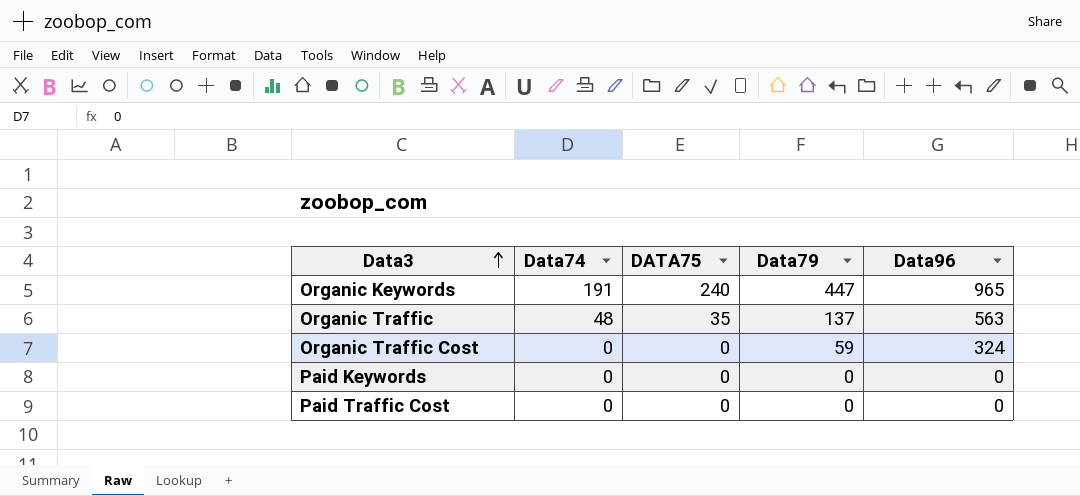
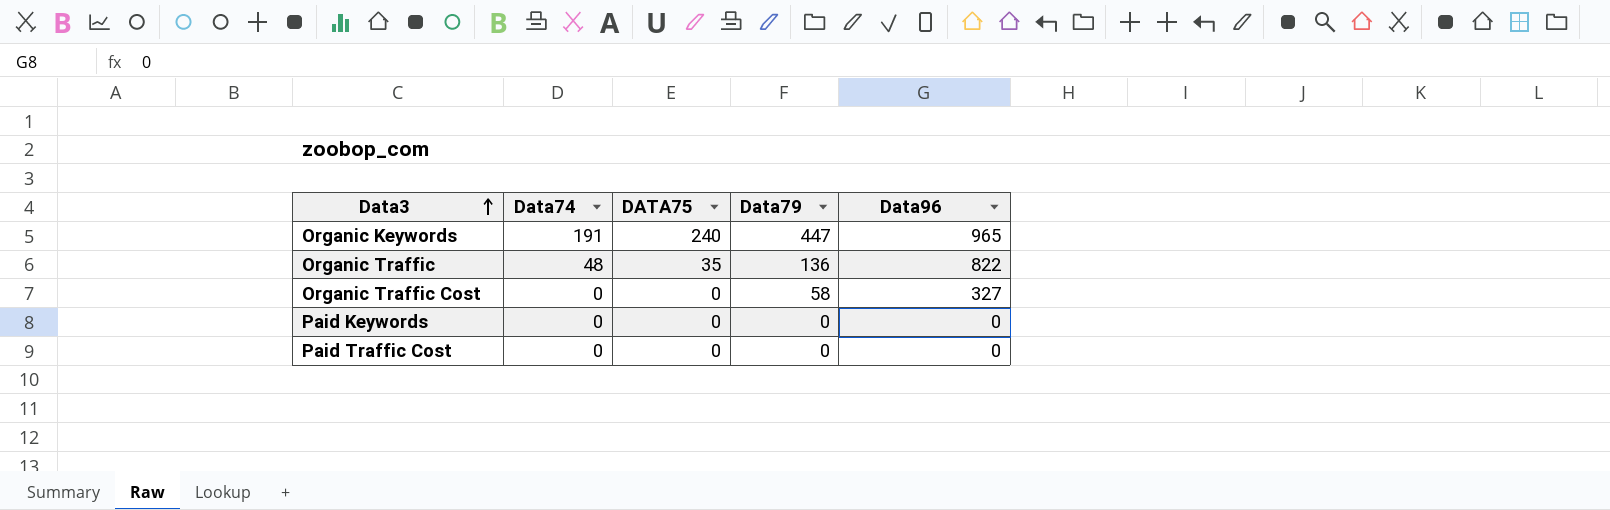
Organic Traffic | Data79: 137 -> 136
Organic Traffic | Data96: 563 -> 822
Organic Traffic Cost | Data79: 59 -> 58
Organic Traffic Cost | Data96: 324 -> 327

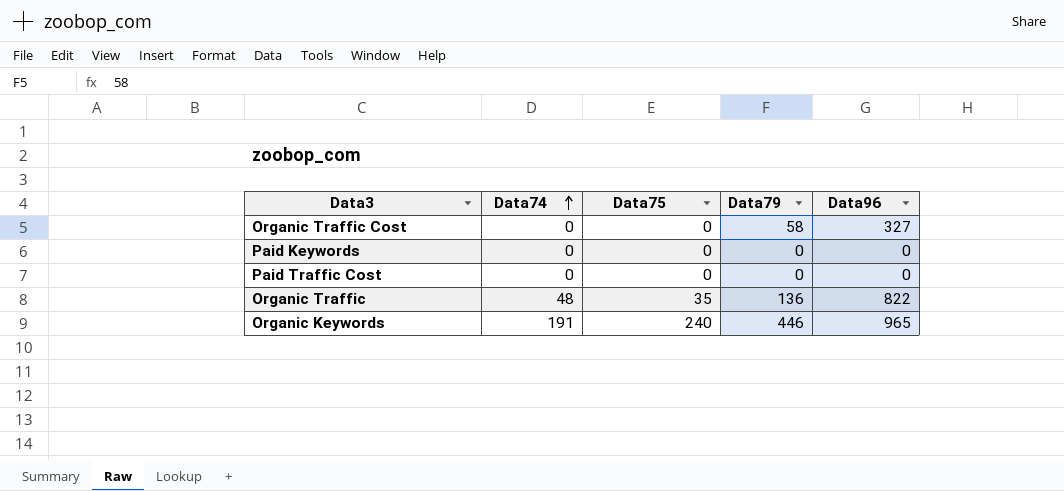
row order: Data3 ascending -> Data74 ascending
column name: DATA75 -> Data75
Organic Keywords | Data79: 447 -> 446

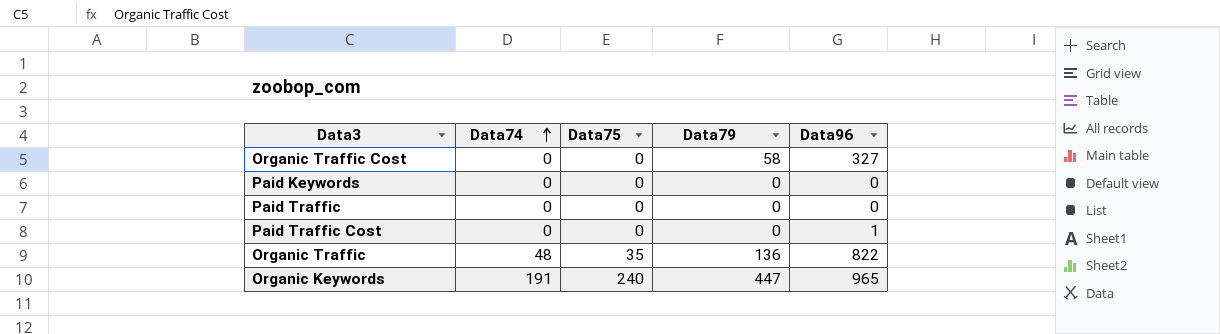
row Paid Traffic: none -> 0 | 0 | 0 | 0
Paid Traffic Cost | Data96: 0 -> 1
Organic Keywords | Data79: 446 -> 447

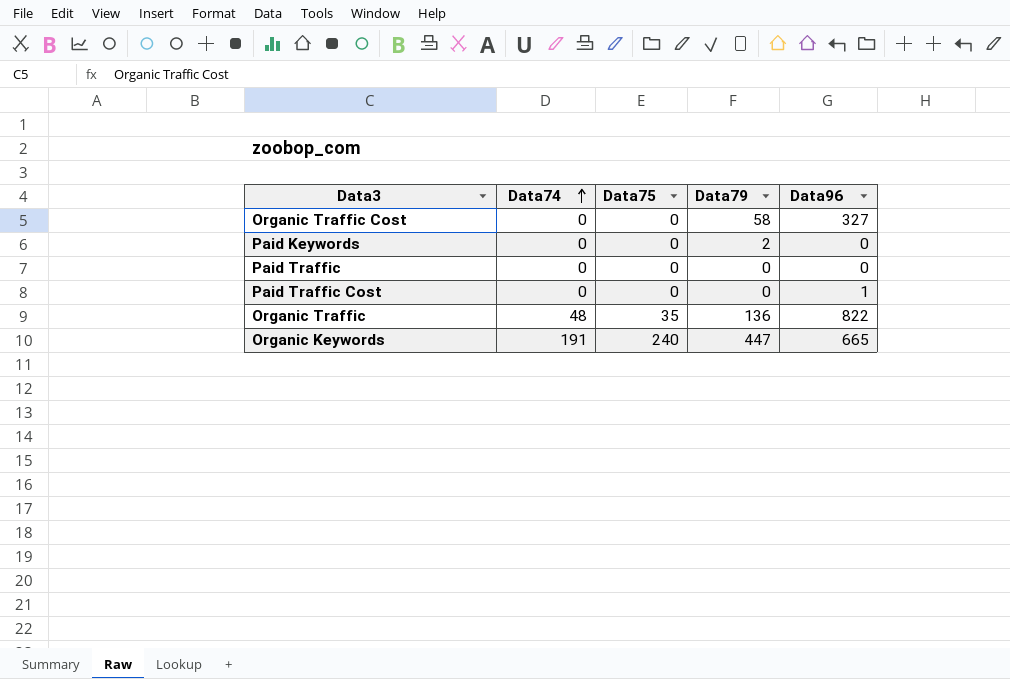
Paid Keywords | Data79: 0 -> 2
Organic Keywords | Data96: 965 -> 665

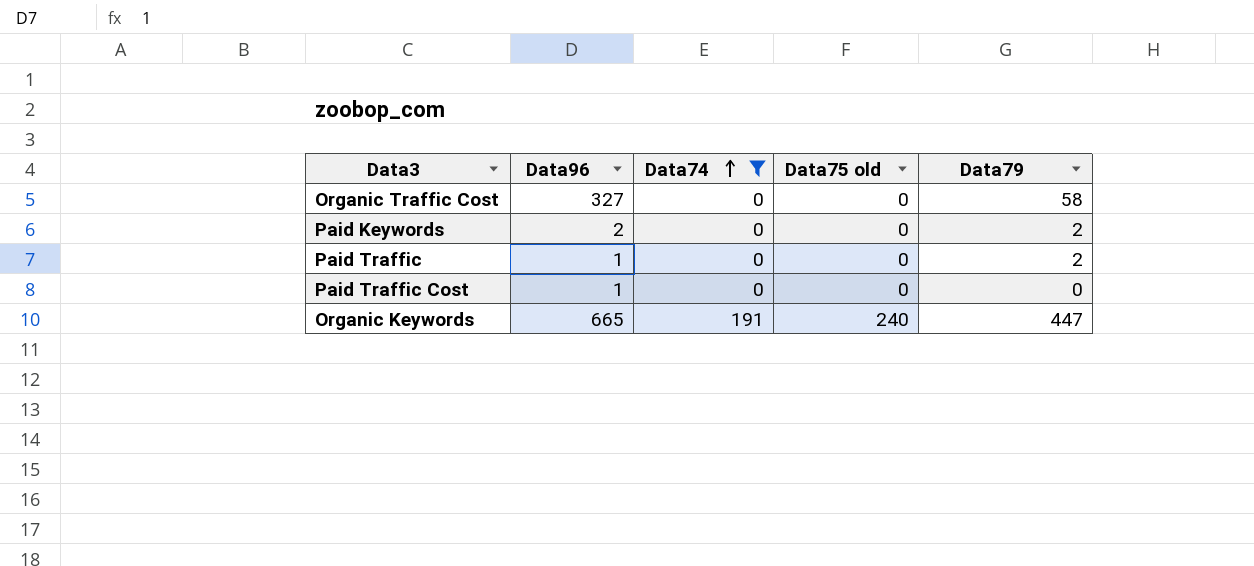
filter: none -> Data74 != 48
column Data96 | position: 5 -> 2
column name: Data75 -> Data75 old
Paid Keywords | Data96: 0 -> 2
Paid Traffic | Data96: 0 -> 1
Paid Traffic | Data79: 0 -> 2

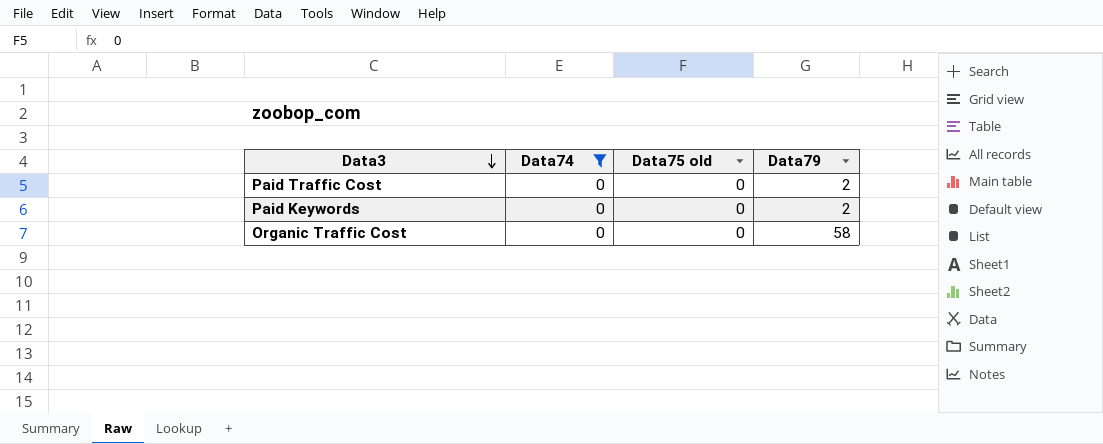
row order: Data74 ascending -> Data3 descending
column Data96 | position: 2 -> none
row Paid Traffic: 1 | 0 | 0 | 2 -> none
row Organic Keywords: 665 | 191 | 240 | 447 -> none
Paid Traffic Cost | Data79: 0 -> 2

